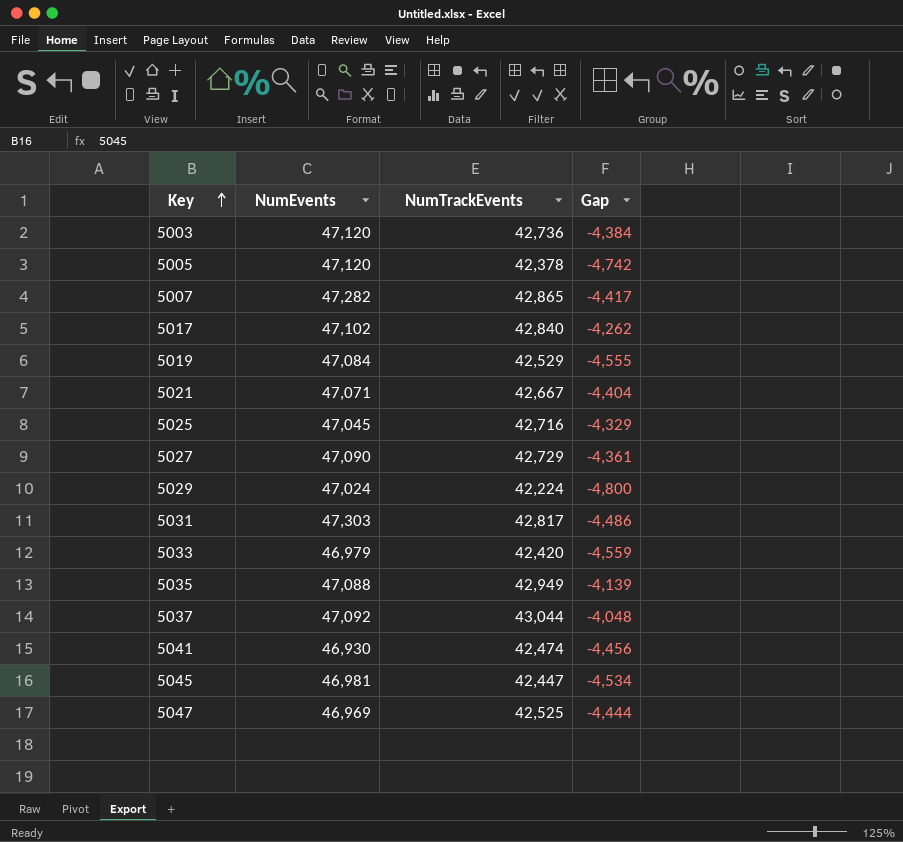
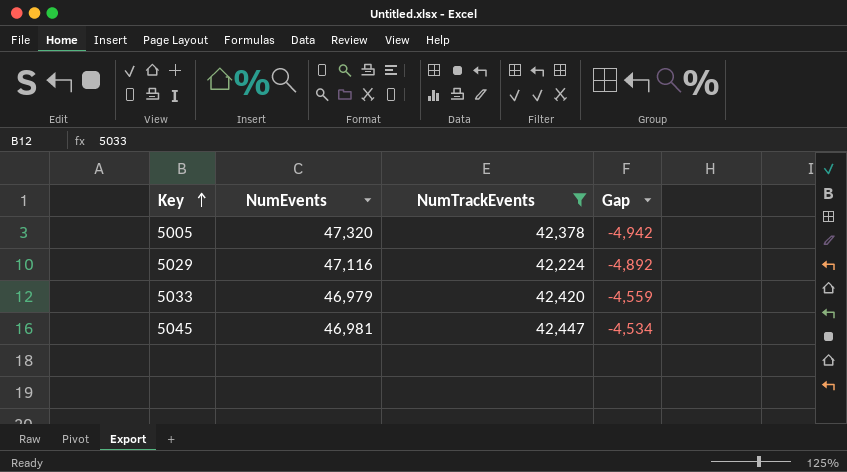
filter: none -> NumTrackEvents <= 42,447
5005 | NumEvents: 47,120 -> 47,320
5005 | Gap: -4,742 -> -4,942
5029 | NumEvents: 47,024 -> 47,116
5029 | Gap: -4,800 -> -4,892

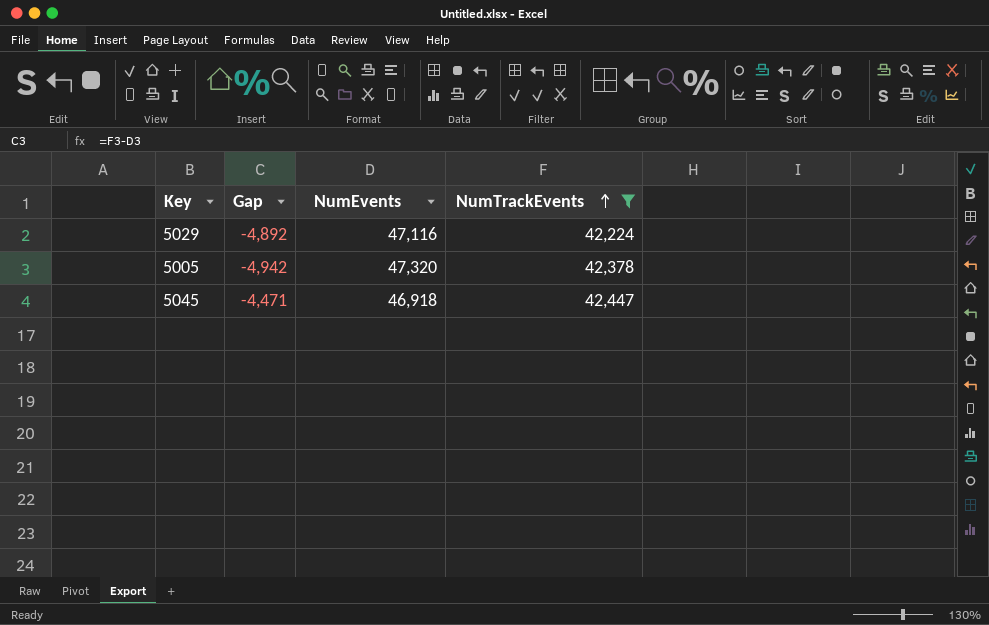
row order: Key ascending -> NumTrackEvents ascending
column Gap | position: 4 -> 2
row 5033: 46,979 | 42,420 | -4,559 -> none
5045 | Gap: -4,534 -> -4,471
5045 | NumEvents: 46,981 -> 46,918

